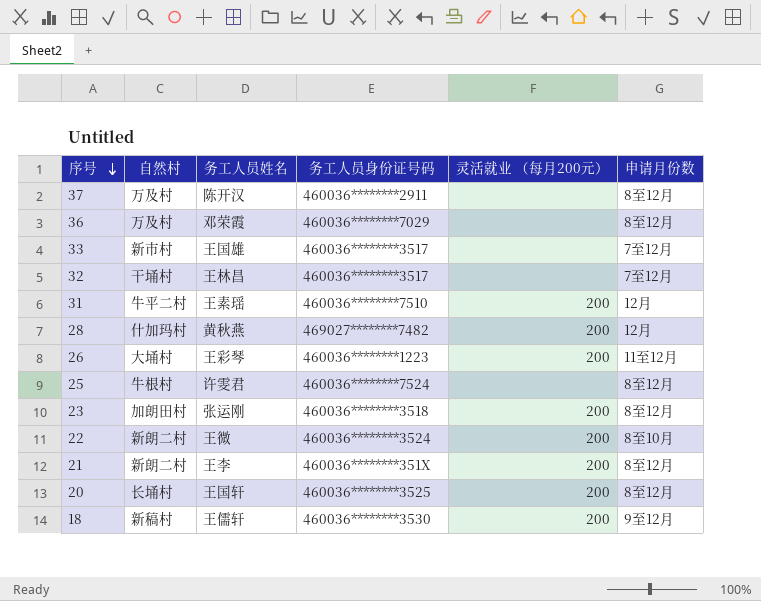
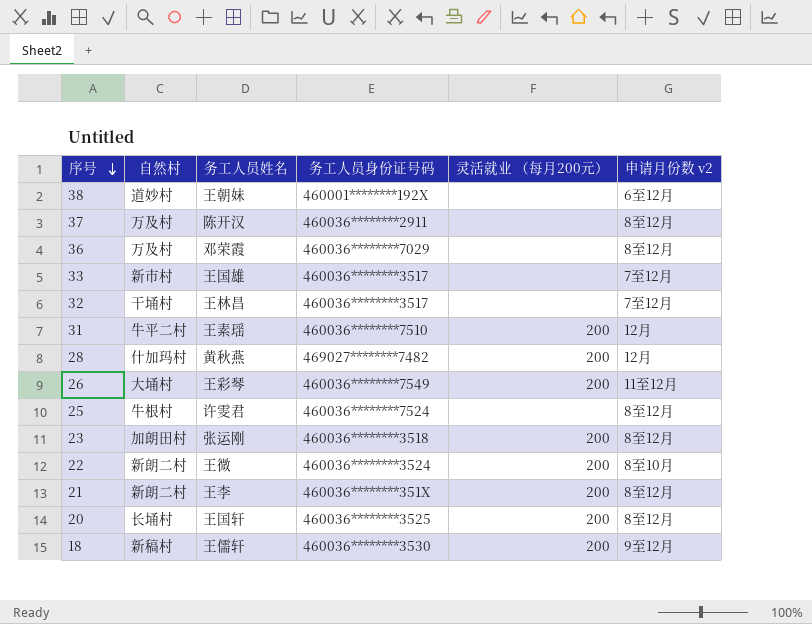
column name: 申请月份数 -> 申请月份数 v2
row 38: none -> 道妙村 | 王朝妹 | 460001********192X | none | 6至12月
26 | 务工人员身份证号码: 460036********1223 -> 460036********7549

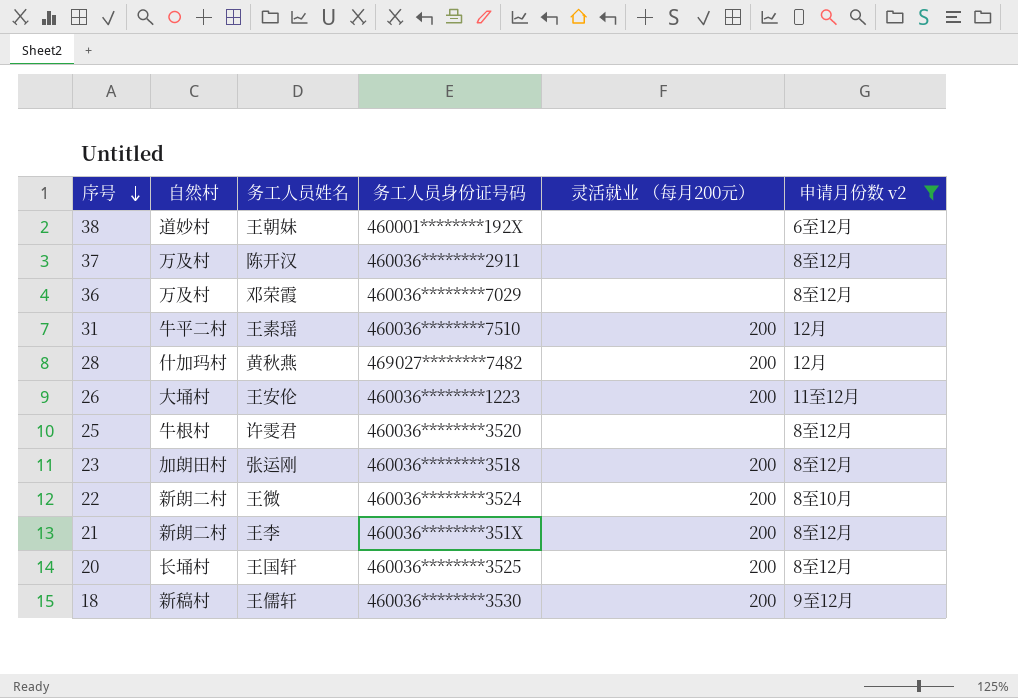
filter: none -> 申请月份数 v2 != 7至12月
26 | 务工人员姓名: 王彩琴 -> 王安伦
26 | 务工人员身份证号码: 460036********7549 -> 460036********1223
25 | 务工人员身份证号码: 460036********7524 -> 460036********3520

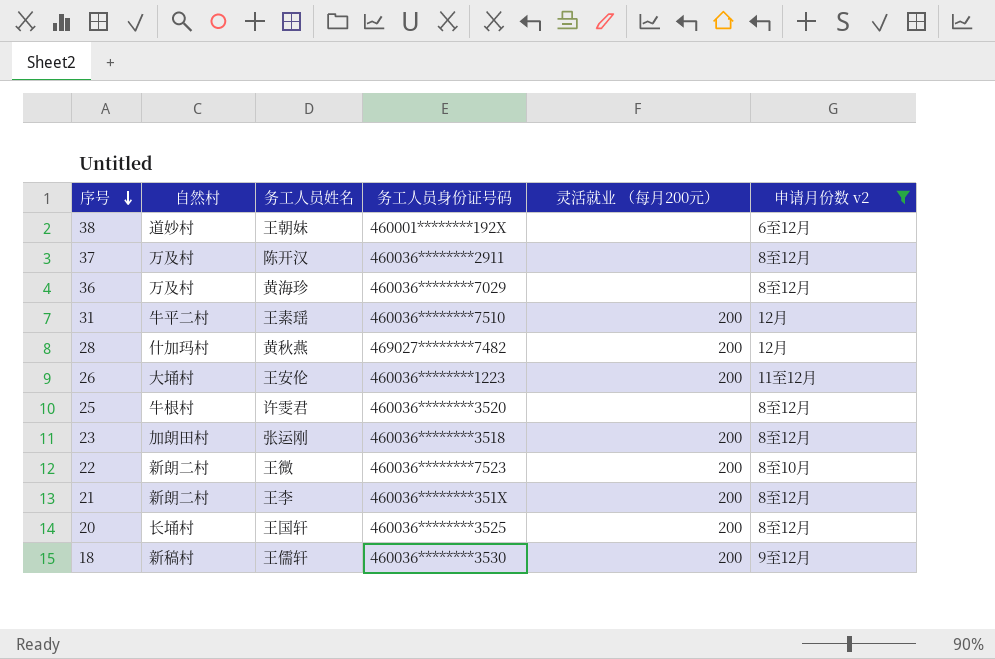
36 | 务工人员姓名: 邓荣霞 -> 黄海珍
22 | 务工人员身份证号码: 460036********3524 -> 460036********7523

